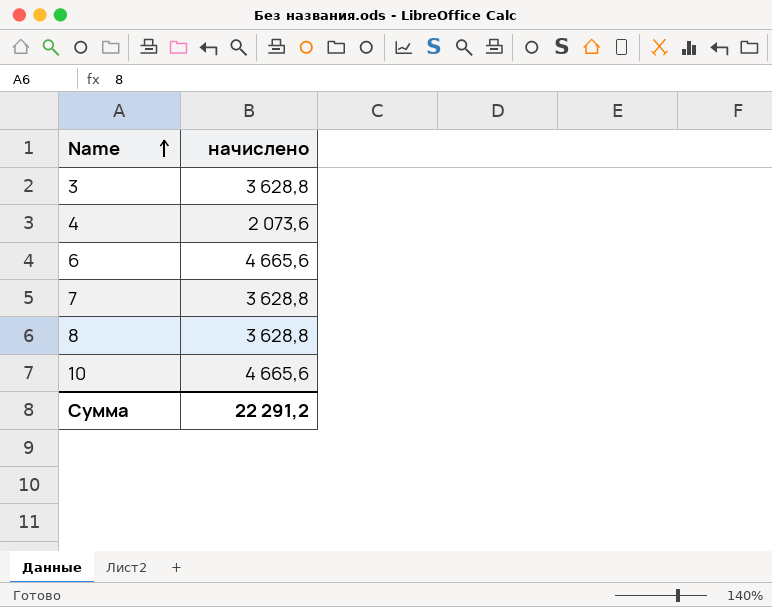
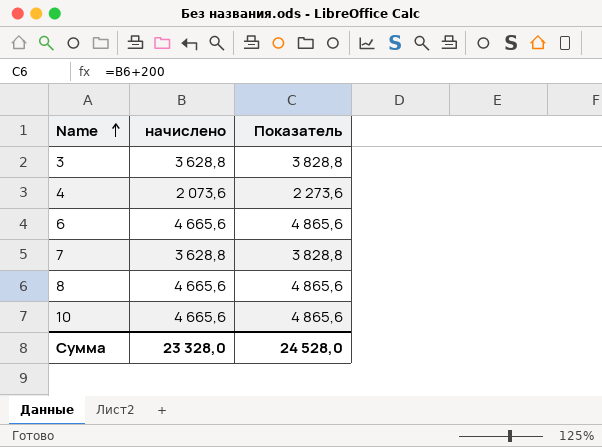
column Показатель | formula: none -> [начислено] + 200
8 | начислено: 3 628,8 -> 4 665,6
Сумма | начислено: 22 291,2 -> 23 328,0

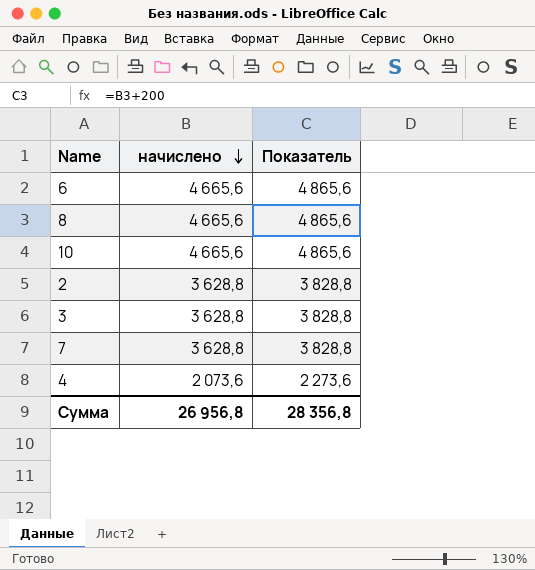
row order: Name ascending -> начислено descending
row 2: none -> 3 628,8 | 3 828,8
Сумма | начислено: 23 328,0 -> 26 956,8
Сумма | Показатель: 24 528,0 -> 28 356,8

